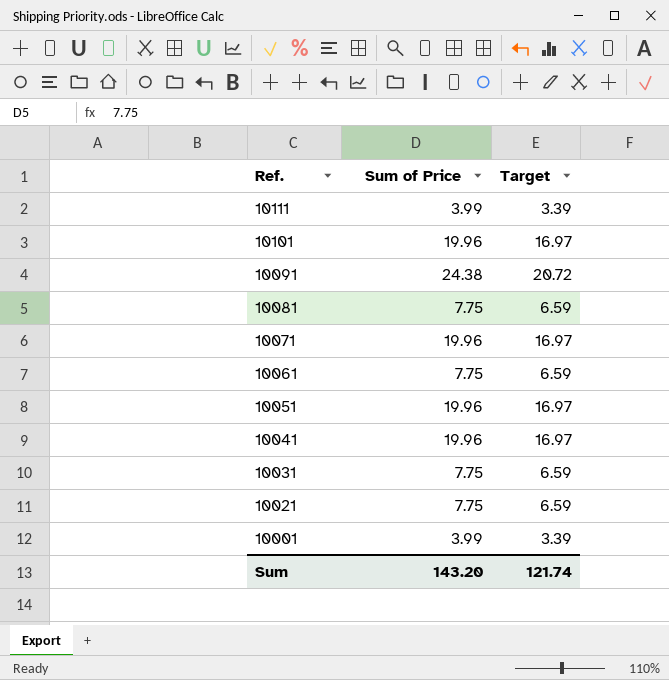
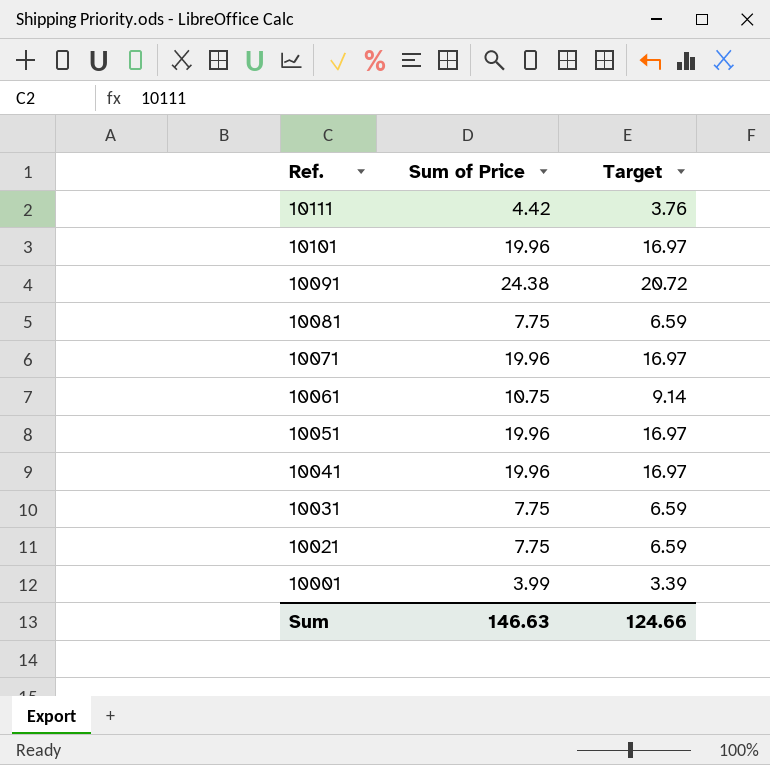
10111 | Sum of Price: 3.99 -> 4.42
10111 | Target: 3.39 -> 3.76
10061 | Sum of Price: 7.75 -> 10.75
10061 | Target: 6.59 -> 9.14
Sum | Sum of Price: 143.20 -> 146.63
Sum | Target: 121.74 -> 124.66

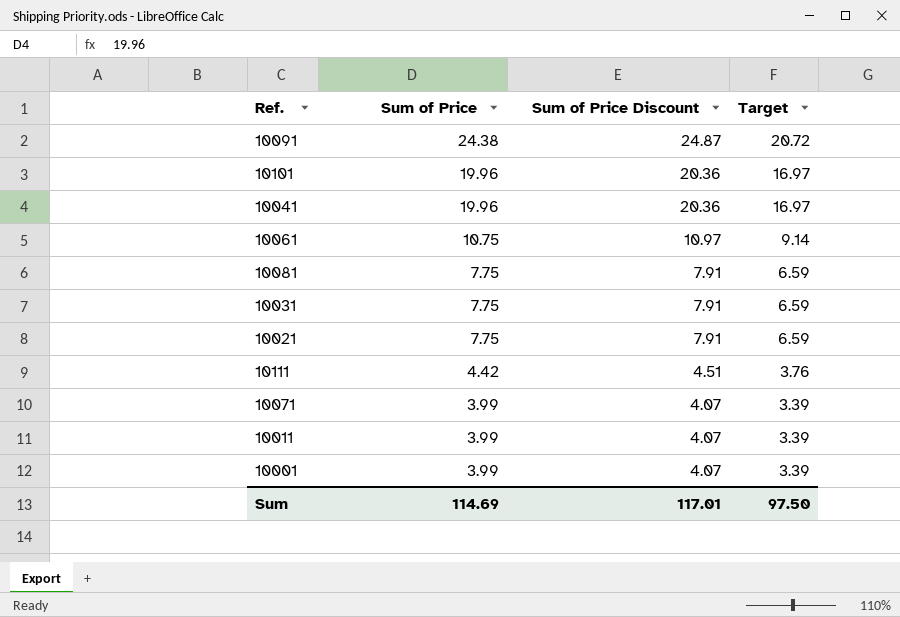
row order: Ref. descending -> Sum of Price descending
column Sum of Price Discount | formula: none -> [Sum of Price] * 1.02
row 10051: 19.96 | 16.97 -> none
10071 | Sum of Price: 19.96 -> 3.99
10071 | Target: 16.97 -> 3.39
row 10011: none -> 3.99 | 4.07 | 3.39
Sum | Sum of Price: 146.63 -> 114.69
Sum | Target: 124.66 -> 97.50

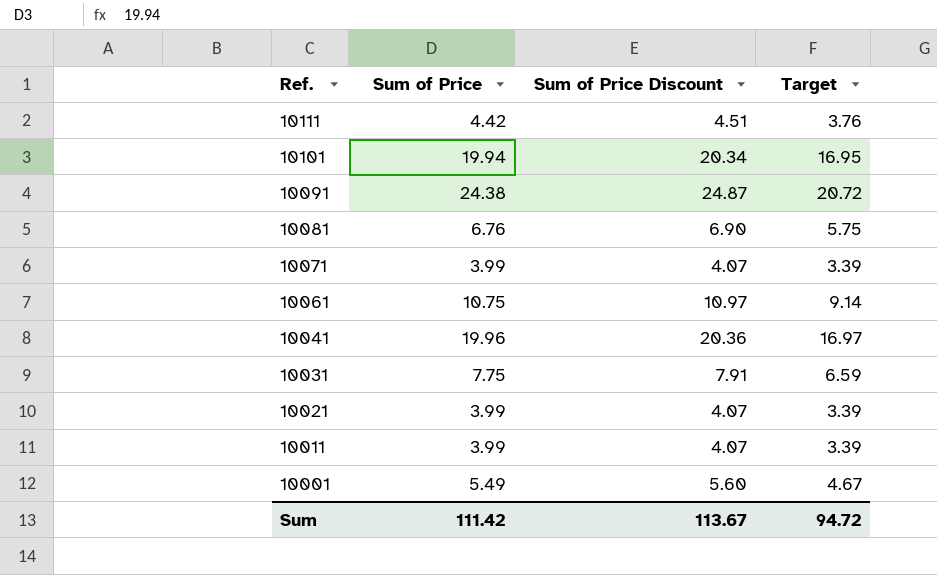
row order: Sum of Price descending -> Ref. descending
10101 | Sum of Price: 19.96 -> 19.94
10101 | Sum of Price Discount: 20.36 -> 20.34
10101 | Target: 16.97 -> 16.95
10081 | Sum of Price: 7.75 -> 6.76
10081 | Sum of Price Discount: 7.91 -> 6.90
10081 | Target: 6.59 -> 5.75
10021 | Sum of Price: 7.75 -> 3.99
10021 | Sum of Price Discount: 7.91 -> 4.07
10021 | Target: 6.59 -> 3.39
10001 | Sum of Price: 3.99 -> 5.49
10001 | Sum of Price Discount: 4.07 -> 5.60
10001 | Target: 3.39 -> 4.67
Sum | Sum of Price: 114.69 -> 111.42
Sum | Sum of Price Discount: 117.01 -> 113.67
Sum | Target: 97.50 -> 94.72

